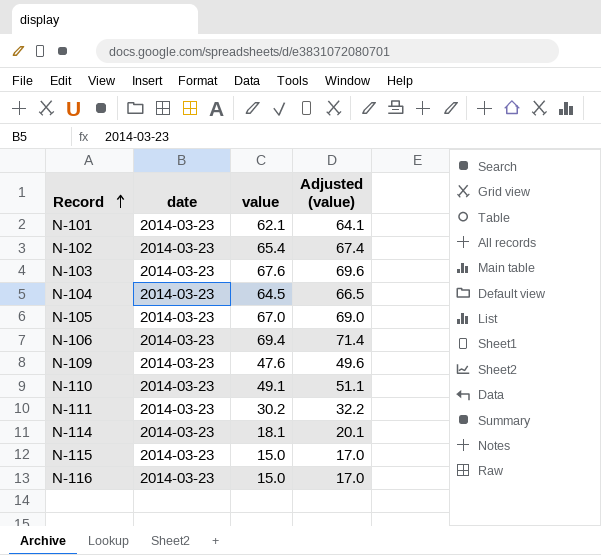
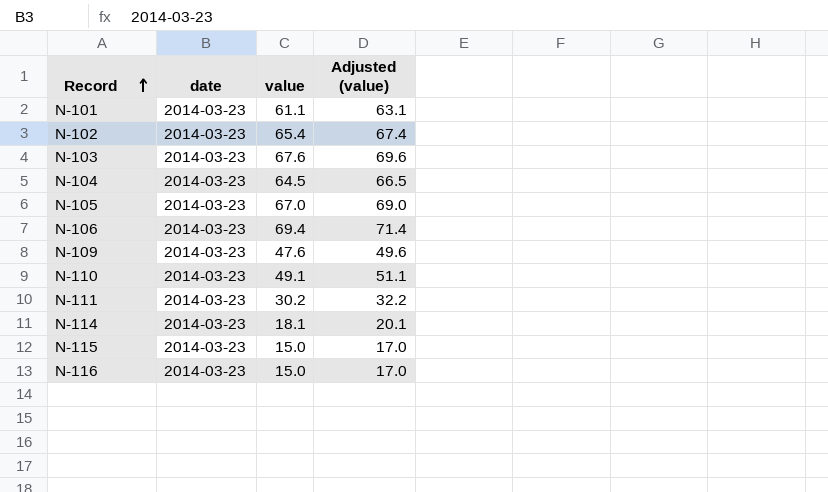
N-101 | value: 62.1 -> 61.1
N-101 | Adjusted (value): 64.1 -> 63.1

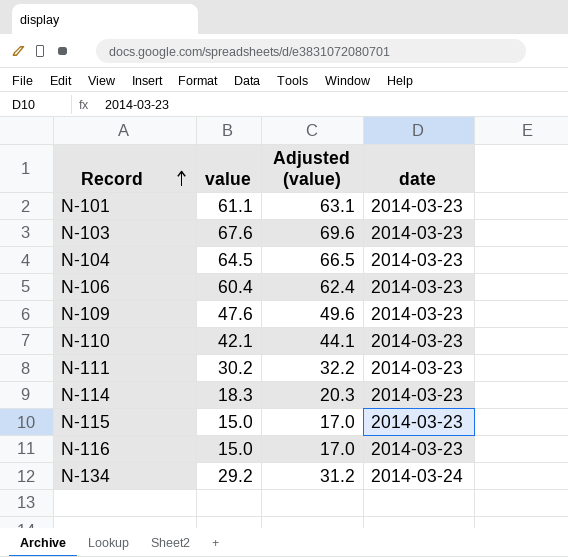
column date | position: 2 -> 4
row N-102: 2014-03-23 | 65.4 | 67.4 -> none
row N-105: 2014-03-23 | 67.0 | 69.0 -> none
N-106 | value: 69.4 -> 60.4
N-106 | Adjusted (value): 71.4 -> 62.4
N-110 | value: 49.1 -> 42.1
N-110 | Adjusted (value): 51.1 -> 44.1
N-114 | value: 18.1 -> 18.3
N-114 | Adjusted (value): 20.1 -> 20.3
row N-134: none -> 29.2 | 31.2 | 2014-03-24

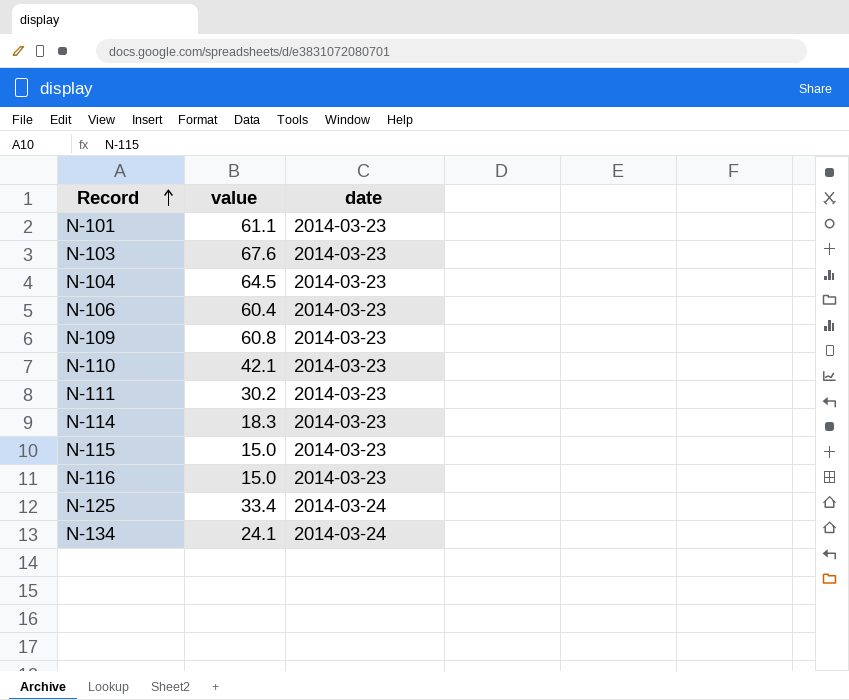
column Adjusted (value) | formula: [value] + 2 -> none
N-109 | value: 47.6 -> 60.8
row N-125: none -> 33.4 | 2014-03-24
N-134 | value: 29.2 -> 24.1

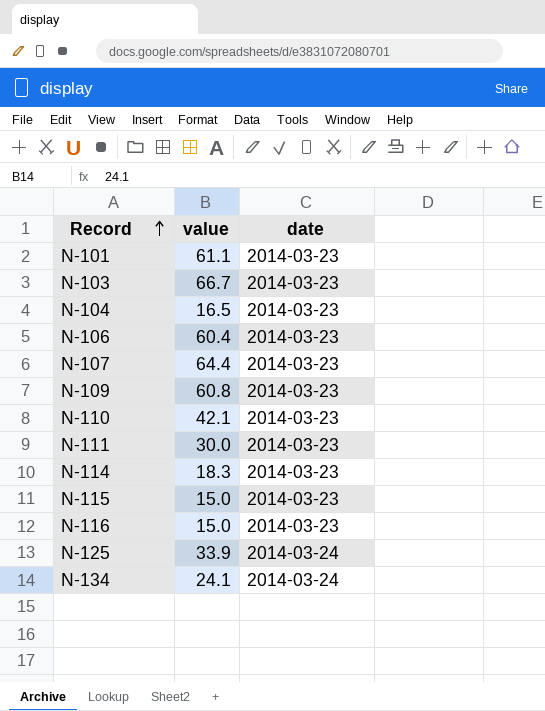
N-103 | value: 67.6 -> 66.7
N-104 | value: 64.5 -> 16.5
row N-107: none -> 64.4 | 2014-03-23
N-111 | value: 30.2 -> 30.0
N-125 | value: 33.4 -> 33.9

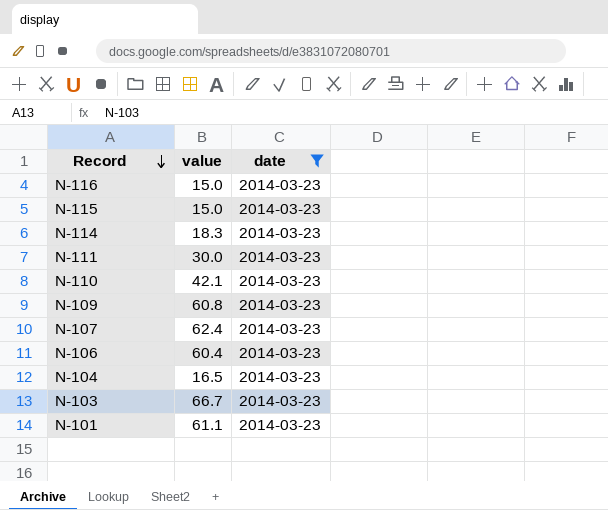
filter: none -> date = 2014-03-23
row order: Record ascending -> Record descending
N-107 | value: 64.4 -> 62.4

